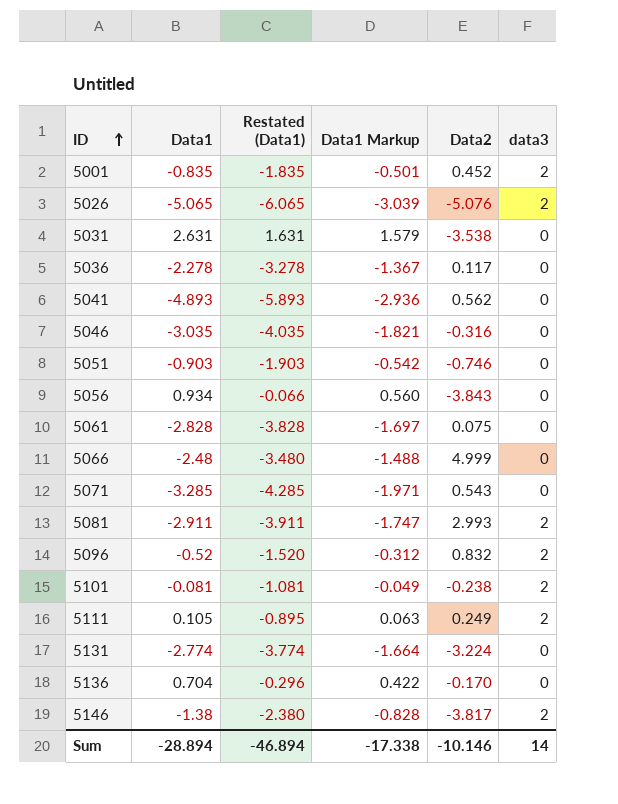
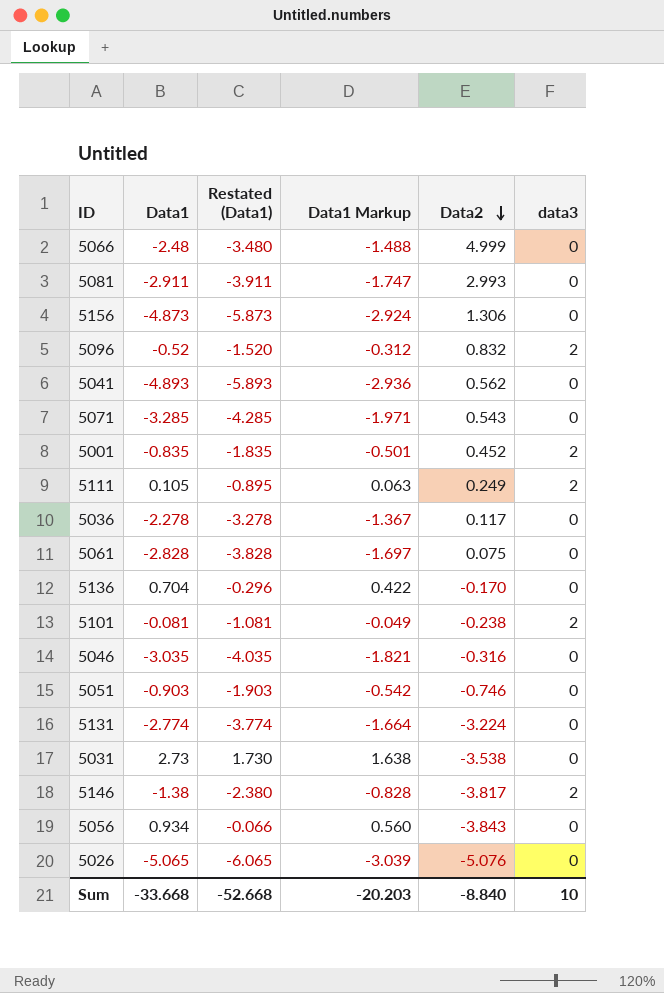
row order: ID ascending -> Data2 descending
5081 | data3: 2 -> 0
row 5156: none -> -4.873 | -5.873 | -2.924 | 1.306 | 0
5031 | Data1: 2.631 -> 2.73
5031 | Restated (Data1): 1.631 -> 1.730
5031 | Data1 Markup: 1.579 -> 1.638
5026 | data3: 2 -> 0
Sum | Data1: -28.894 -> -33.668
Sum | Restated (Data1): -46.894 -> -52.668
Sum | Data1 Markup: -17.338 -> -20.203
Sum | Data2: -10.146 -> -8.840
Sum | data3: 14 -> 10

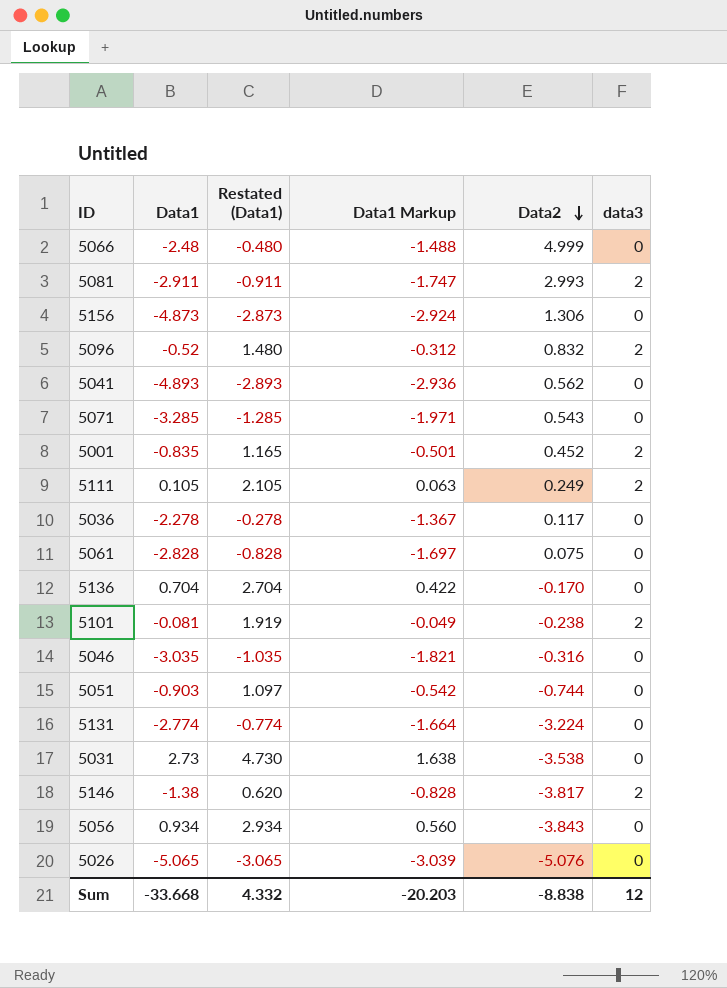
column Restated (Data1) | formula: [Data1] - 1 -> [Data1] + 2
5081 | data3: 0 -> 2
5051 | Data2: -0.746 -> -0.744
Sum | Restated (Data1): -52.668 -> 4.332
Sum | Data2: -8.840 -> -8.838
Sum | data3: 10 -> 12

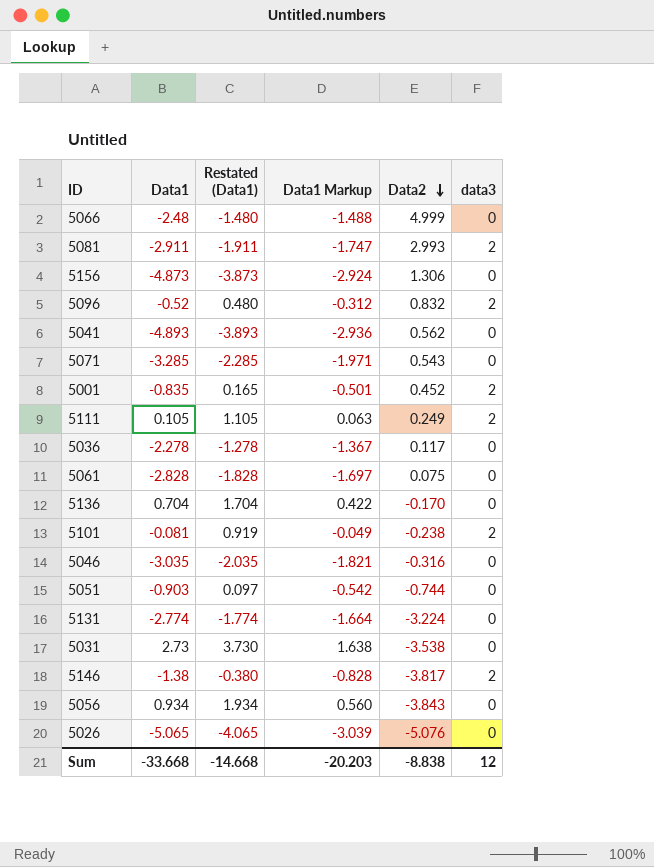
column Restated (Data1) | formula: [Data1] + 2 -> [Data1] + 1
Sum | Restated (Data1): 4.332 -> -14.668

